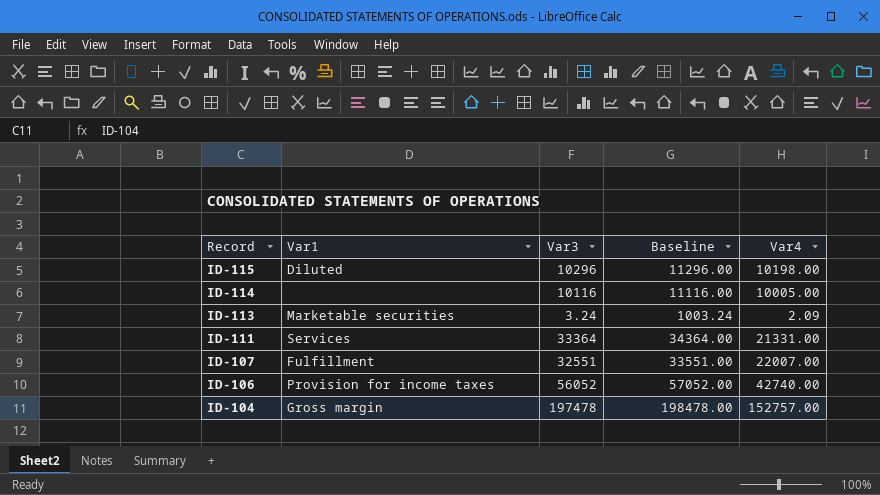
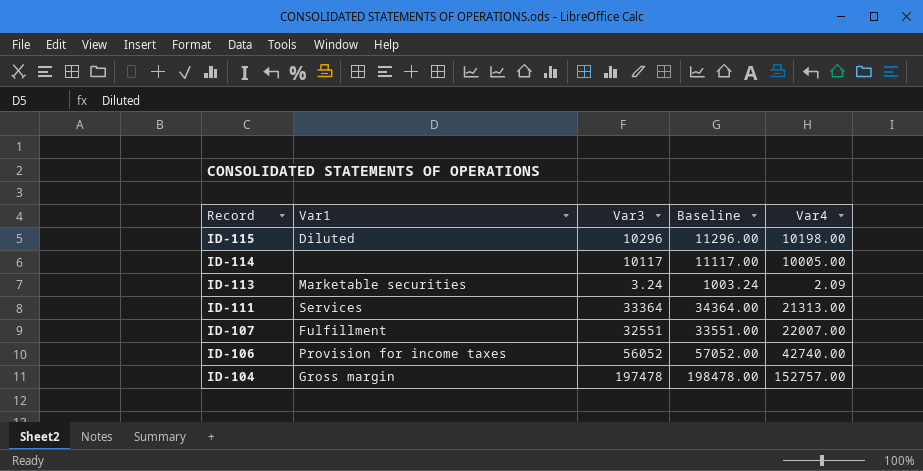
ID-114 | Var3: 10116 -> 10117
ID-114 | Baseline: 11116.00 -> 11117.00
ID-111 | Var4: 21331.00 -> 21313.00

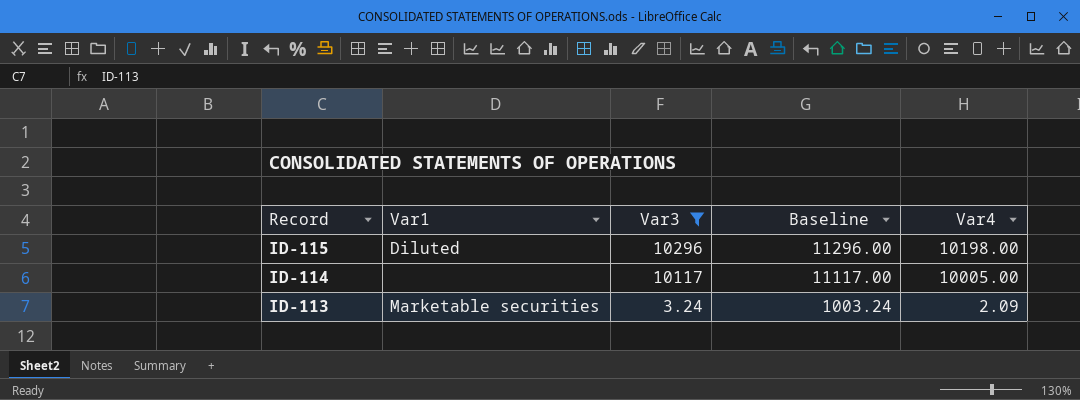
filter: none -> Var3 <= 10296

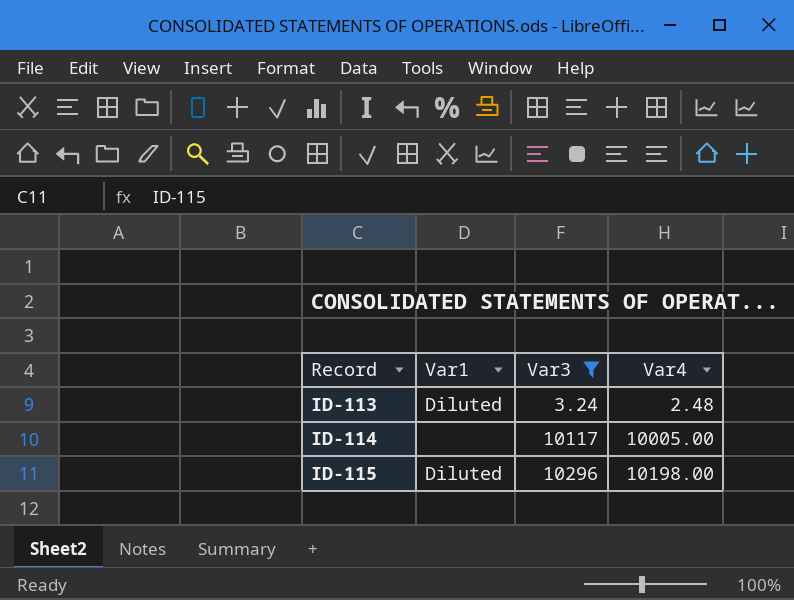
row order: Record descending -> Record ascending
column Baseline | formula: [Var3] + 1000 -> none
ID-113 | Var1: Marketable securities -> Diluted
ID-113 | Var4: 2.09 -> 2.48

